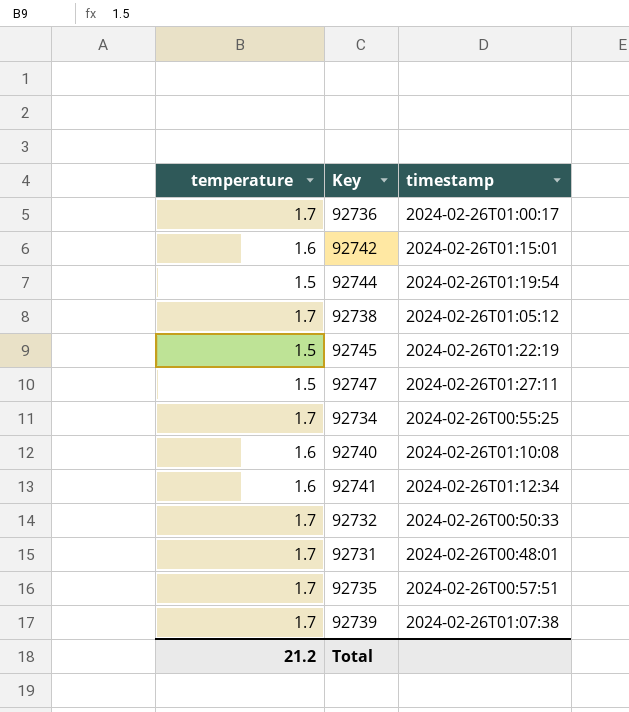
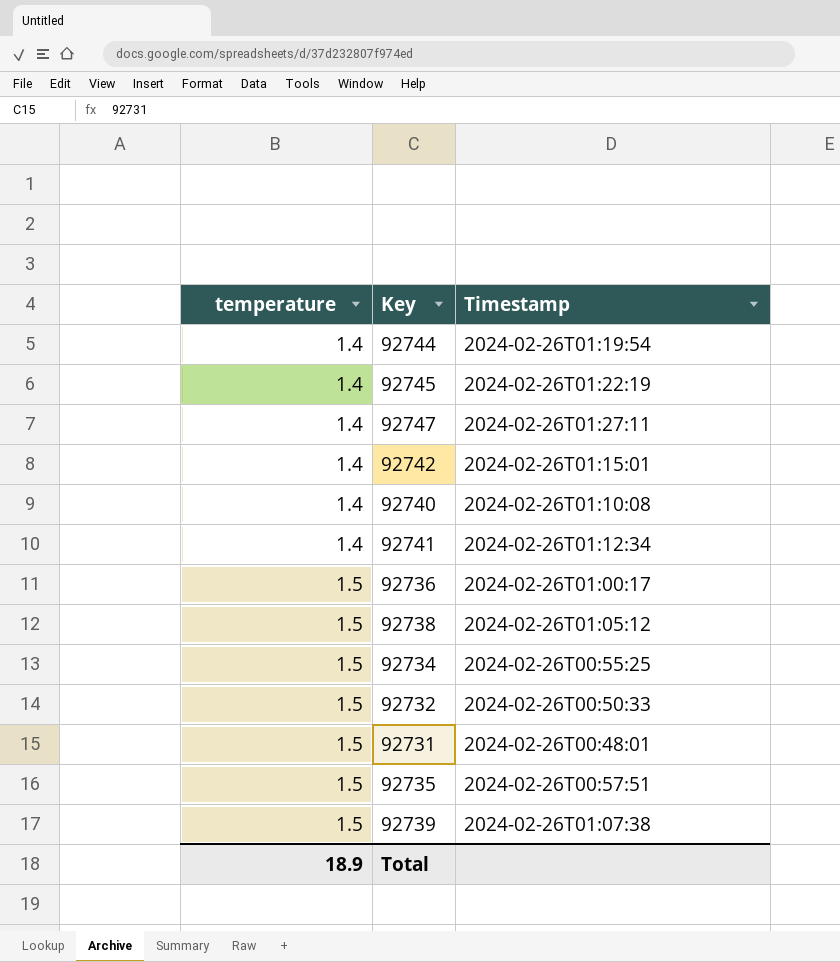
row order: none -> temperature ascending
column name: timestamp -> Timestamp
92744 | temperature: 1.5 -> 1.4
92745 | temperature: 1.5 -> 1.4
92747 | temperature: 1.5 -> 1.4
92742 | temperature: 1.6 -> 1.4
92740 | temperature: 1.6 -> 1.4
92741 | temperature: 1.6 -> 1.4
92736 | temperature: 1.7 -> 1.5
92738 | temperature: 1.7 -> 1.5
92734 | temperature: 1.7 -> 1.5
92732 | temperature: 1.7 -> 1.5
92731 | temperature: 1.7 -> 1.5
92735 | temperature: 1.7 -> 1.5
92739 | temperature: 1.7 -> 1.5
Total | temperature: 21.2 -> 18.9

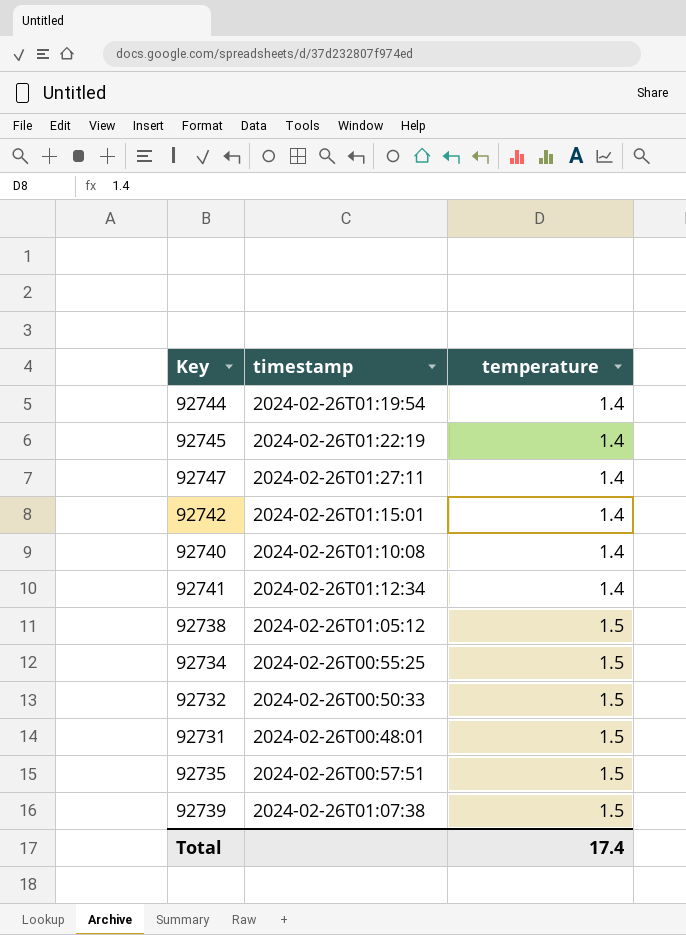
column name: Timestamp -> timestamp
column temperature | position: 1 -> 3
row 92736: 1.5 | 2024-02-26T01:00:17 -> none
Total | temperature: 18.9 -> 17.4

